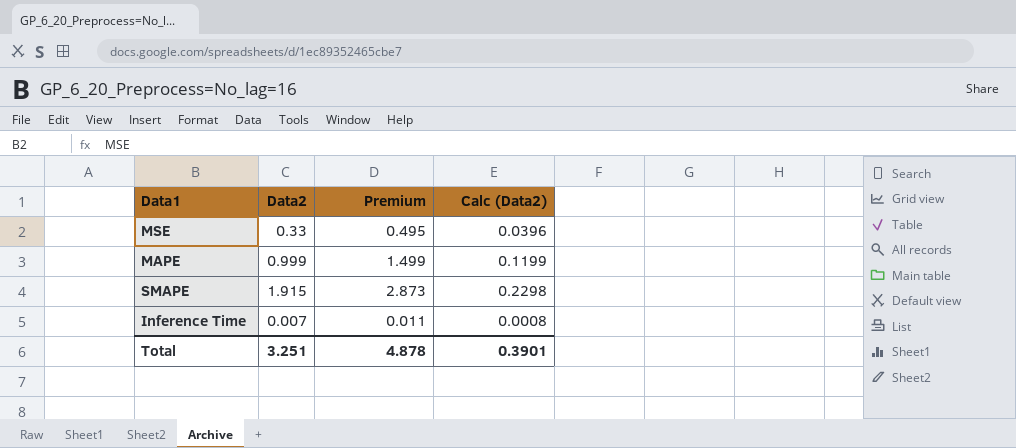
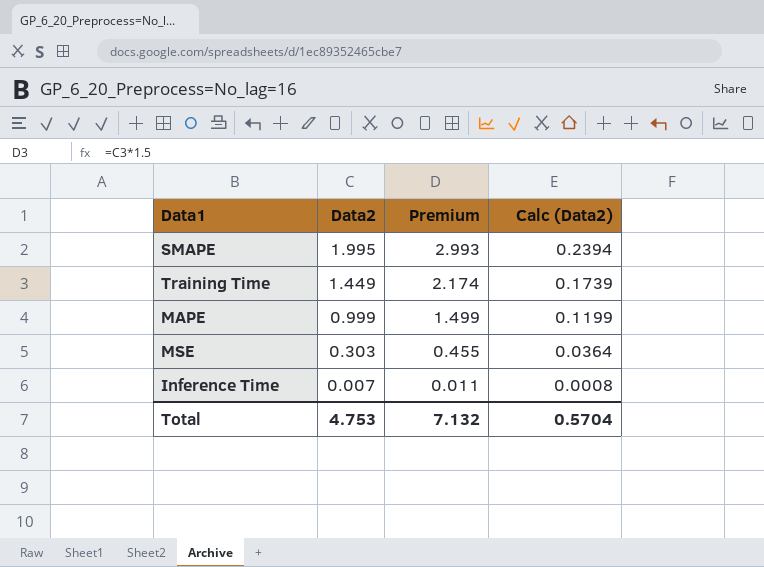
row order: none -> Data2 descending
SMAPE | Data2: 1.915 -> 1.995
SMAPE | Premium: 2.873 -> 2.993
SMAPE | Calc (Data2): 0.2298 -> 0.2394
row Training Time: none -> 1.449 | 2.174 | 0.1739
MSE | Data2: 0.33 -> 0.303
MSE | Premium: 0.495 -> 0.455
MSE | Calc (Data2): 0.0396 -> 0.0364
Total | Data2: 3.251 -> 4.753
Total | Premium: 4.878 -> 7.132
Total | Calc (Data2): 0.3901 -> 0.5704

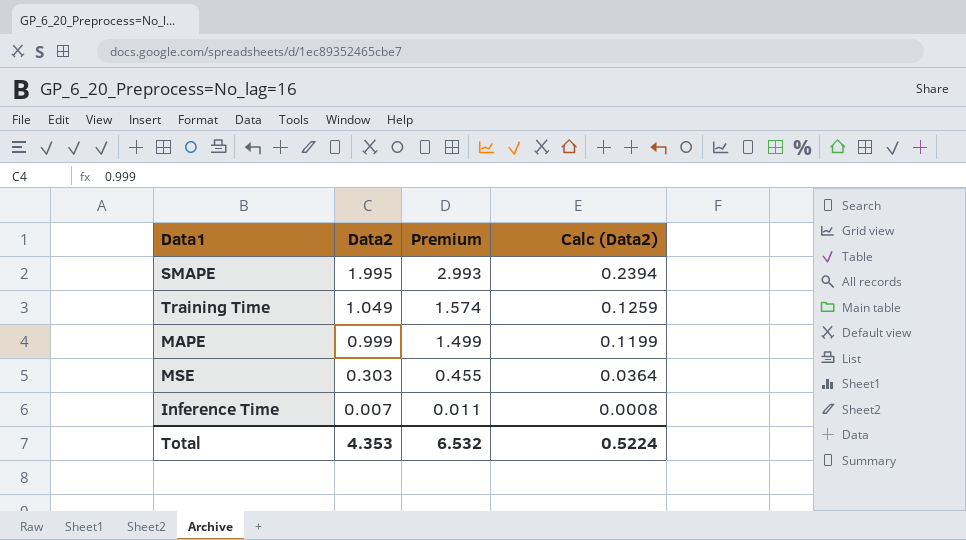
Training Time | Data2: 1.449 -> 1.049
Training Time | Premium: 2.174 -> 1.574
Training Time | Calc (Data2): 0.1739 -> 0.1259
Total | Data2: 4.753 -> 4.353
Total | Premium: 7.132 -> 6.532
Total | Calc (Data2): 0.5704 -> 0.5224

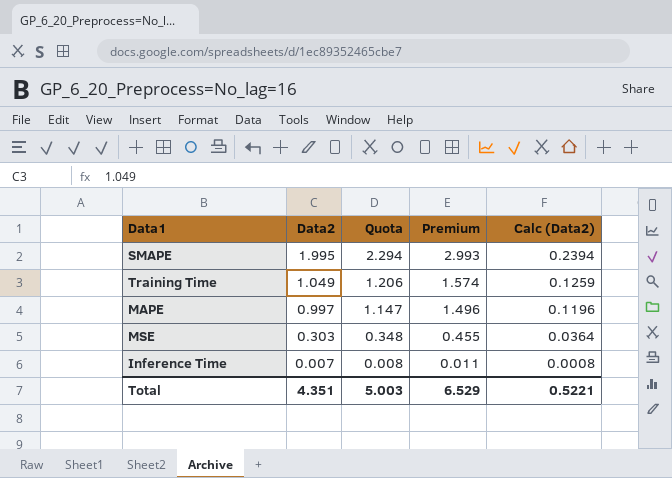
column Quota | formula: none -> [Data2] * 1.15
MAPE | Data2: 0.999 -> 0.997
MAPE | Premium: 1.499 -> 1.496
MAPE | Calc (Data2): 0.1199 -> 0.1196
Total | Data2: 4.353 -> 4.351
Total | Premium: 6.532 -> 6.529
Total | Calc (Data2): 0.5224 -> 0.5221

